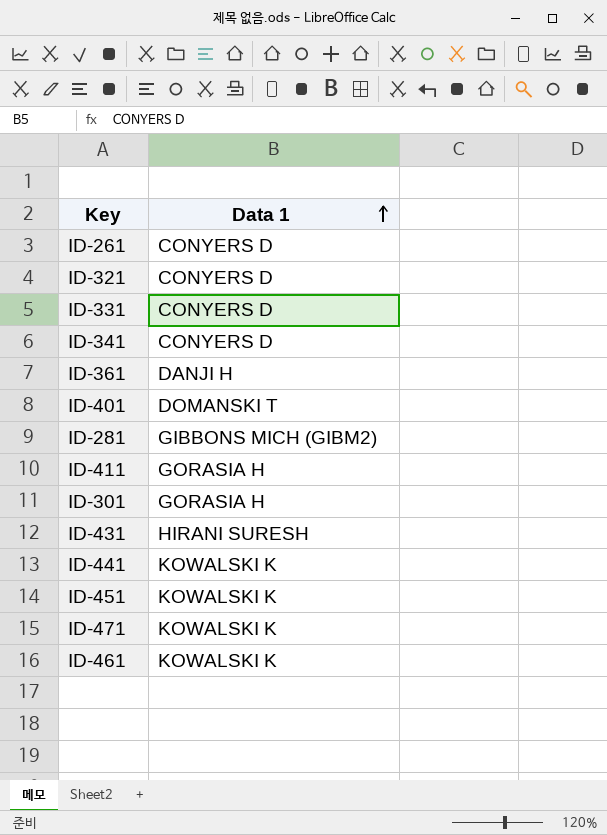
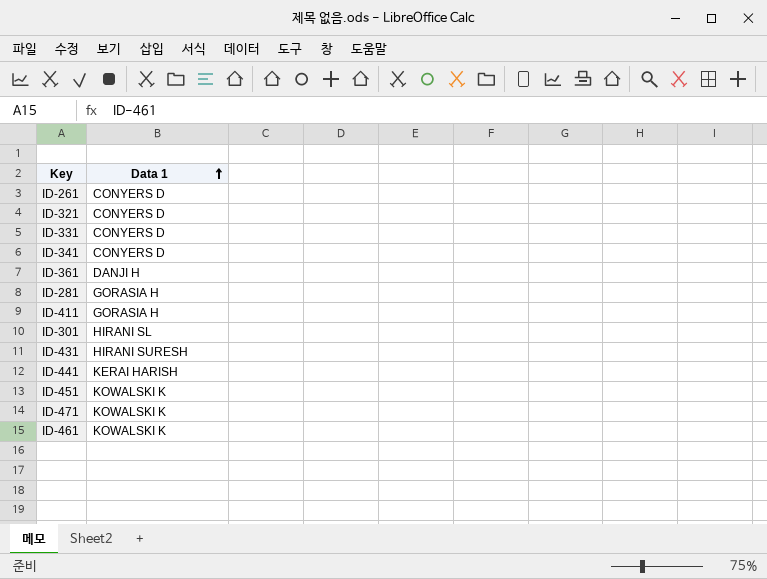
row ID-401: DOMANSKI T -> none
ID-281 | Data 1: GIBBONS MICH (GIBM2) -> GORASIA H
ID-301 | Data 1: GORASIA H -> HIRANI SL
ID-441 | Data 1: KOWALSKI K -> KERAI HARISH

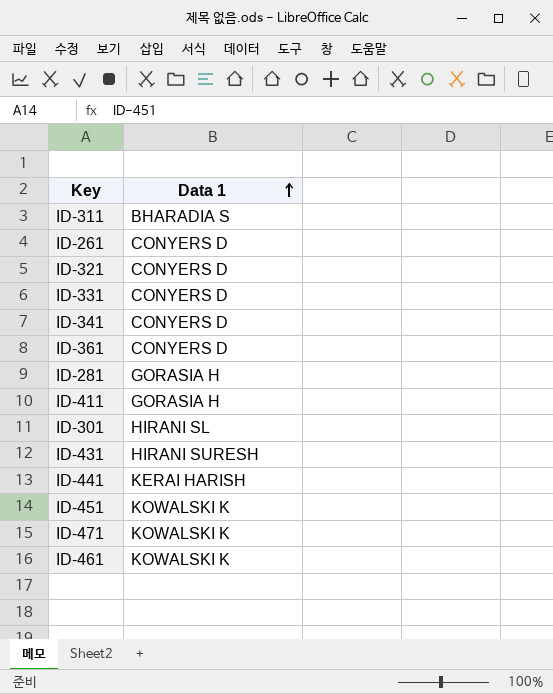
row ID-311: none -> BHARADIA S
ID-361 | Data 1: DANJI H -> CONYERS D

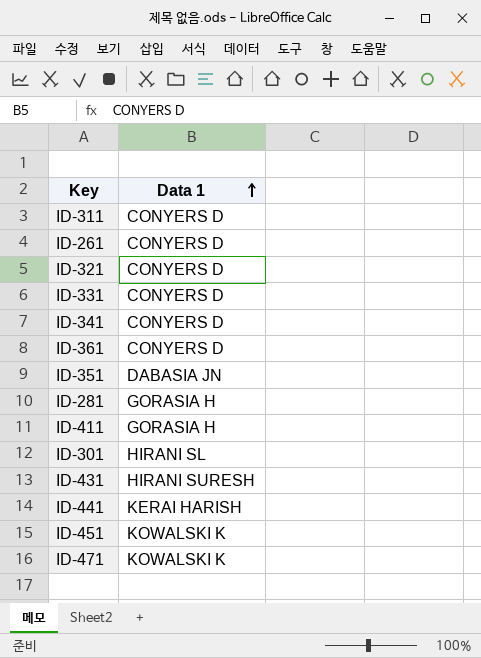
row ID-461: KOWALSKI K -> none
ID-311 | Data 1: BHARADIA S -> CONYERS D
row ID-351: none -> DABASIA JN

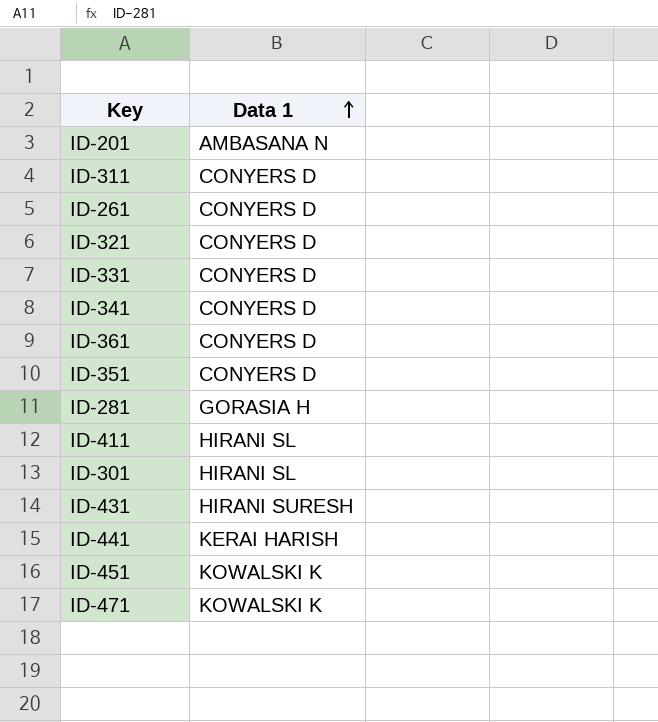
row ID-201: none -> AMBASANA N
ID-351 | Data 1: DABASIA JN -> CONYERS D
ID-411 | Data 1: GORASIA H -> HIRANI SL

